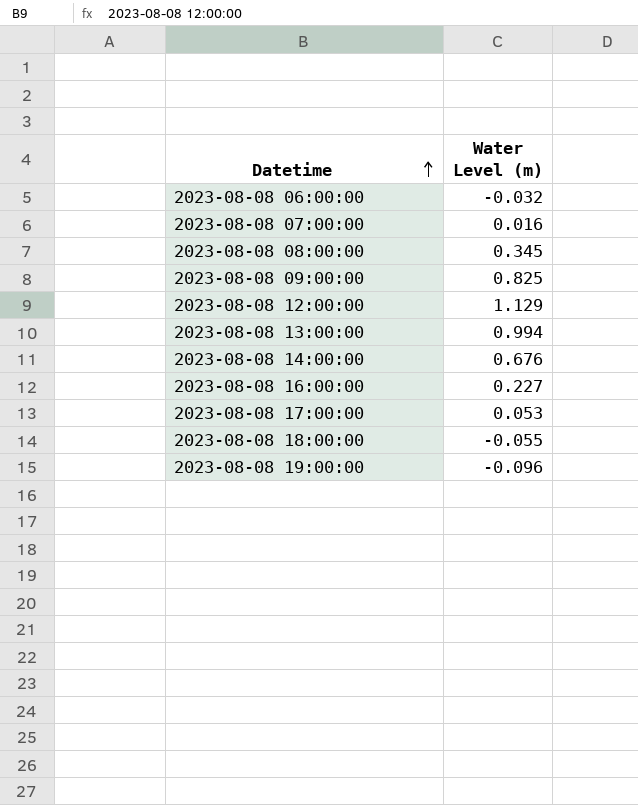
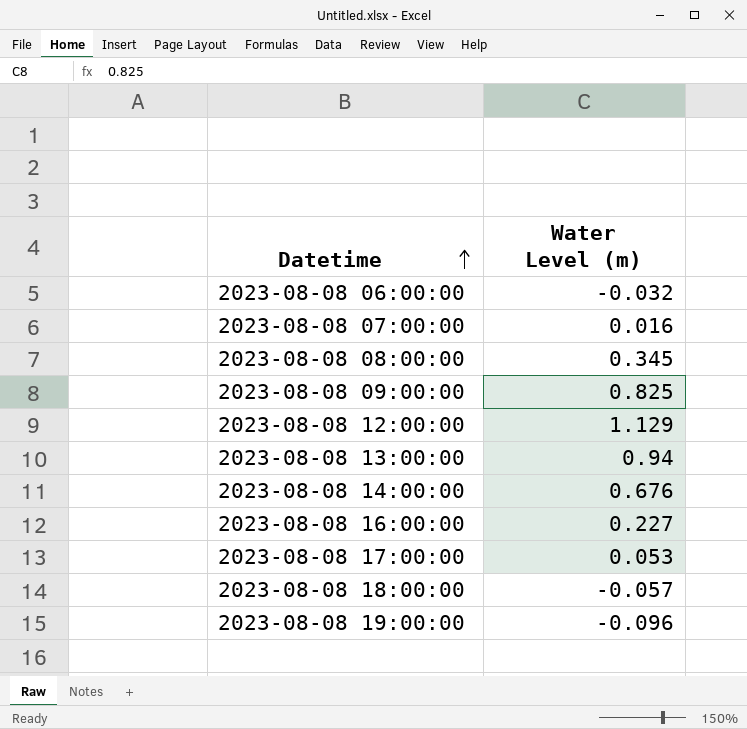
2023-08-08 13:00:00 | Water Level (m): 0.994 -> 0.94
2023-08-08 18:00:00 | Water Level (m): -0.055 -> -0.057

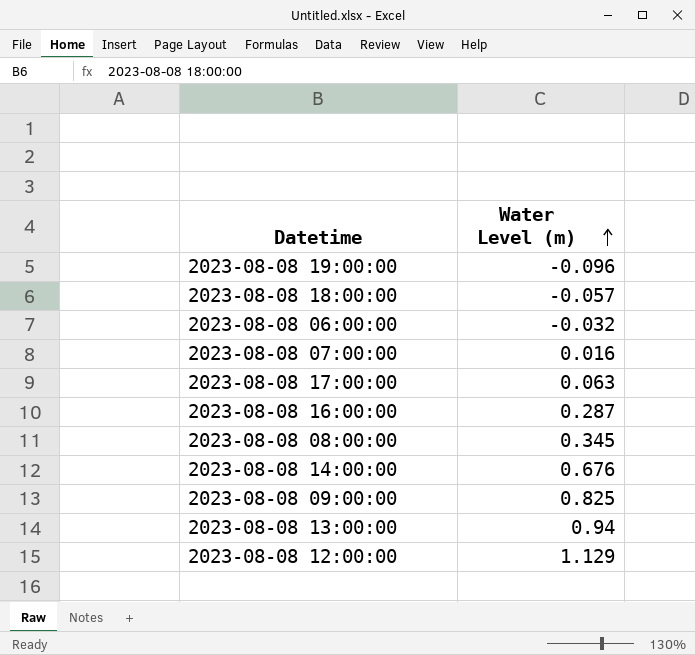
row order: Datetime ascending -> Water Level (m) ascending
2023-08-08 17:00:00 | Water Level (m): 0.053 -> 0.063
2023-08-08 16:00:00 | Water Level (m): 0.227 -> 0.287

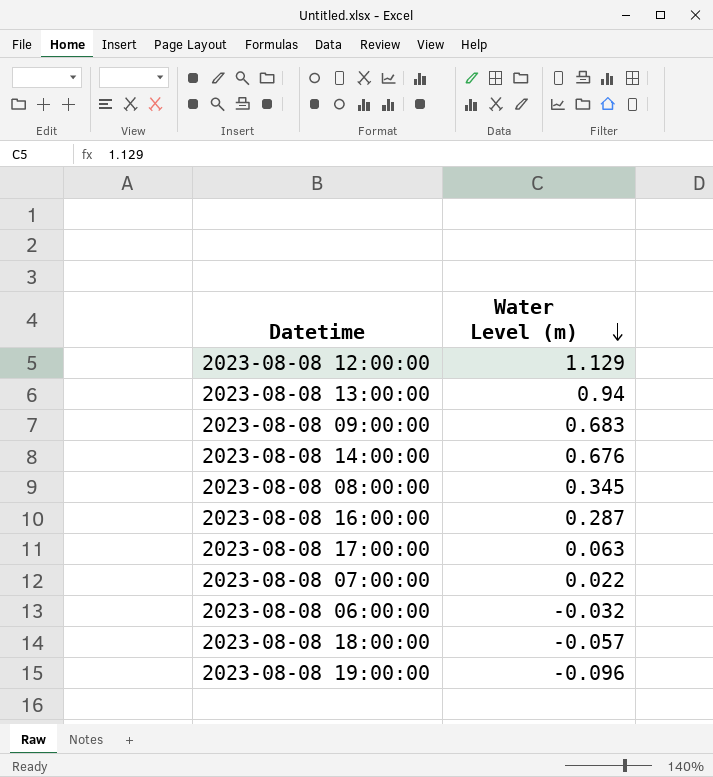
row order: Water Level (m) ascending -> Water Level (m) descending
2023-08-08 09:00:00 | Water Level (m): 0.825 -> 0.683
2023-08-08 07:00:00 | Water Level (m): 0.016 -> 0.022

